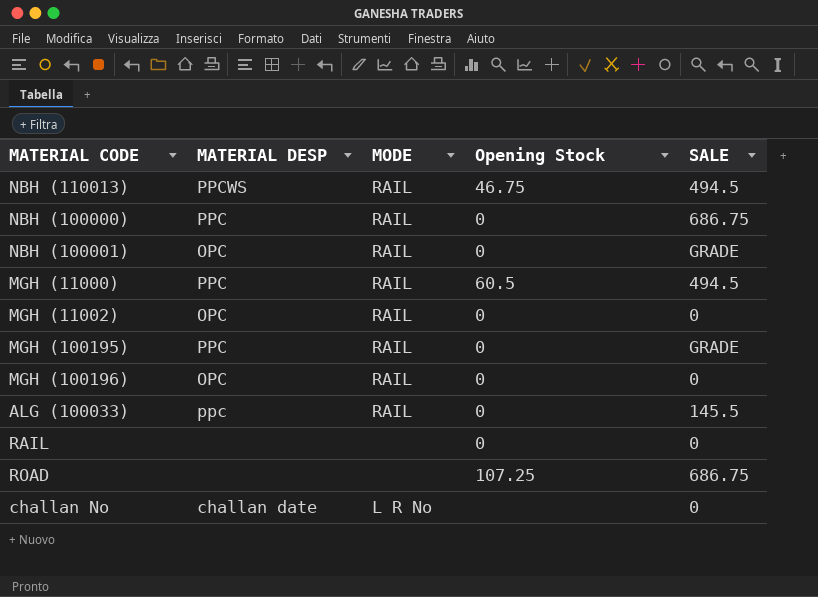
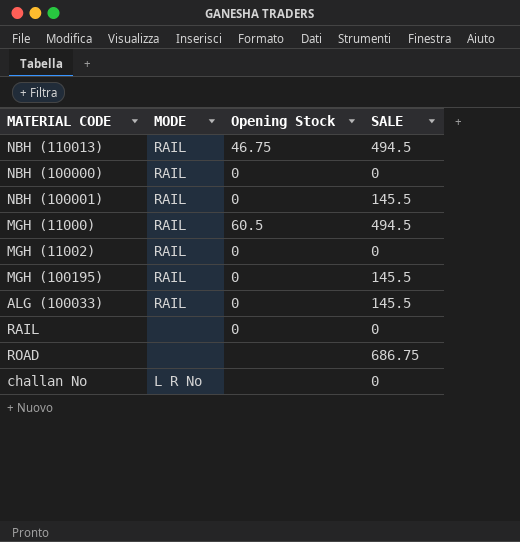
column MATERIAL DESP | position: 2 -> none
row MGH (100196): OPC | RAIL | 0 | 0 -> none
NBH (100000) | SALE: 686.75 -> 0
NBH (100001) | SALE: GRADE -> 145.5
MGH (100195) | SALE: GRADE -> 145.5
ROAD | Opening Stock: 107.25 -> none

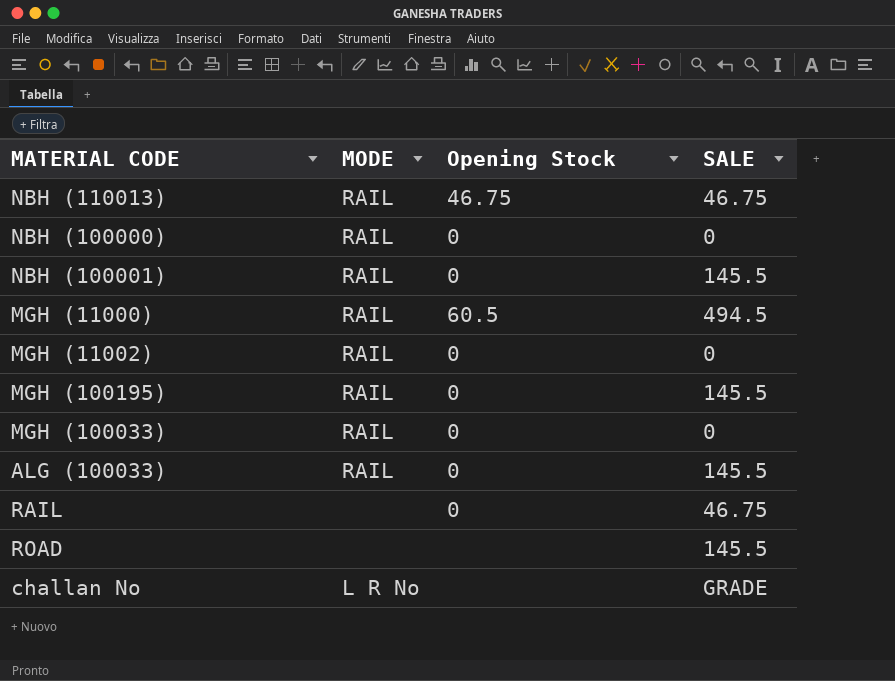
NBH (110013) | SALE: 494.5 -> 46.75
row MGH (100033): none -> RAIL | 0 | 0
RAIL | SALE: 0 -> 46.75
ROAD | SALE: 686.75 -> 145.5
challan No | SALE: 0 -> GRADE

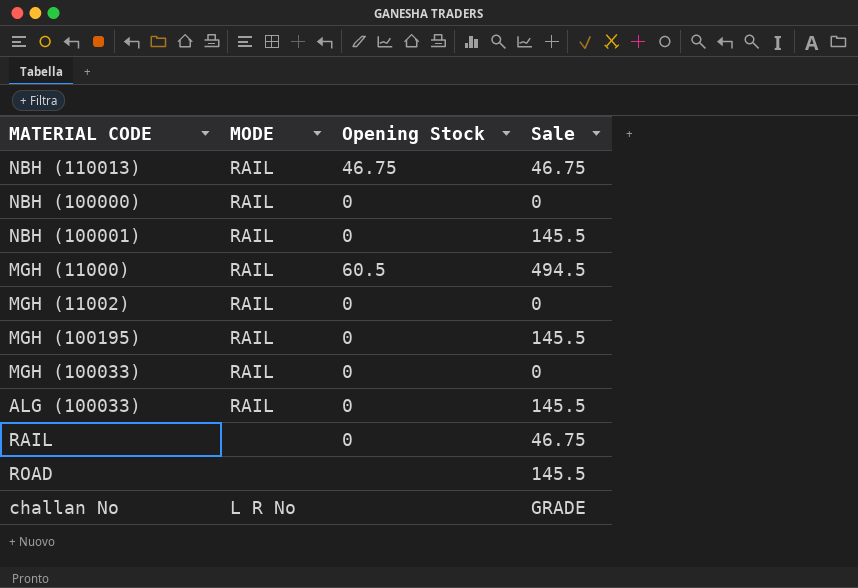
column name: SALE -> Sale

